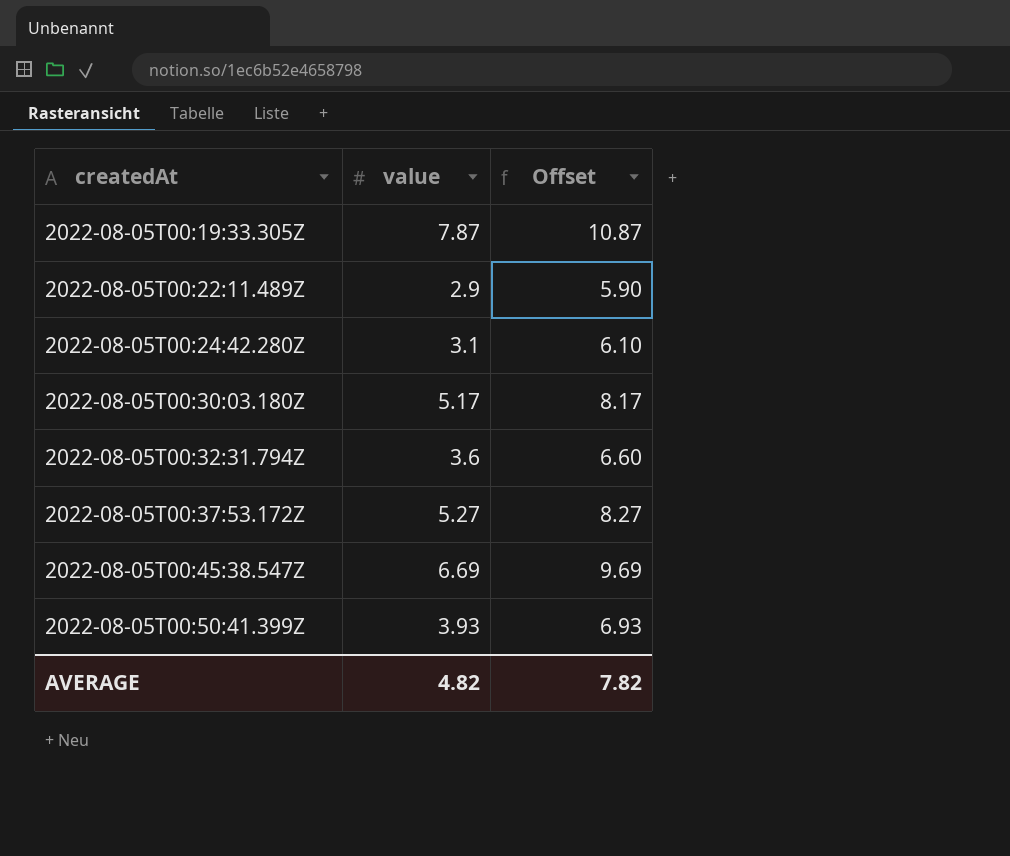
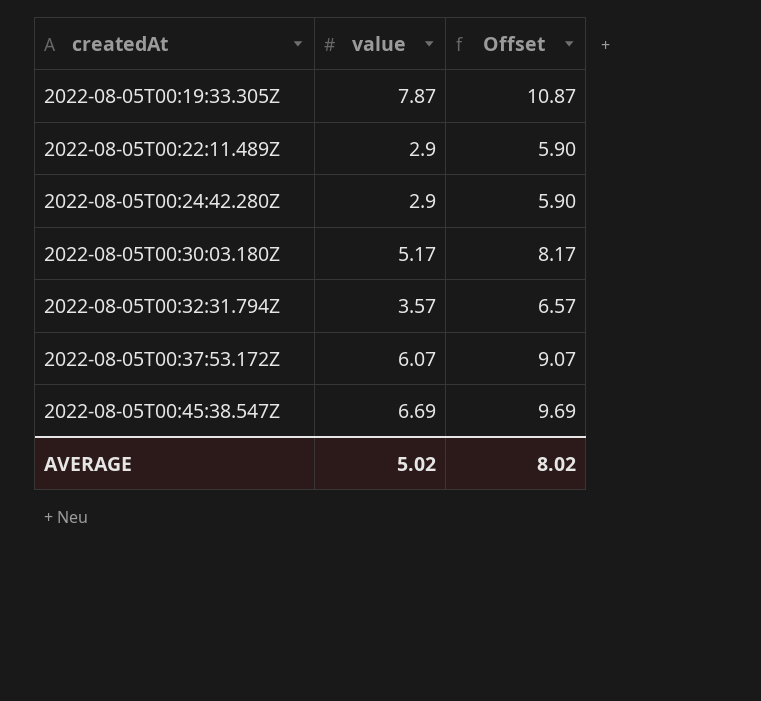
row 2022-08-05T00:50:41.399Z: 3.93 | 6.93 -> none
2022-08-05T00:24:42.280Z | value: 3.1 -> 2.9
2022-08-05T00:24:42.280Z | Offset: 6.10 -> 5.90
2022-08-05T00:32:31.794Z | value: 3.6 -> 3.57
2022-08-05T00:32:31.794Z | Offset: 6.60 -> 6.57
2022-08-05T00:37:53.172Z | value: 5.27 -> 6.07
2022-08-05T00:37:53.172Z | Offset: 8.27 -> 9.07
AVERAGE | value: 4.82 -> 5.02
AVERAGE | Offset: 7.82 -> 8.02

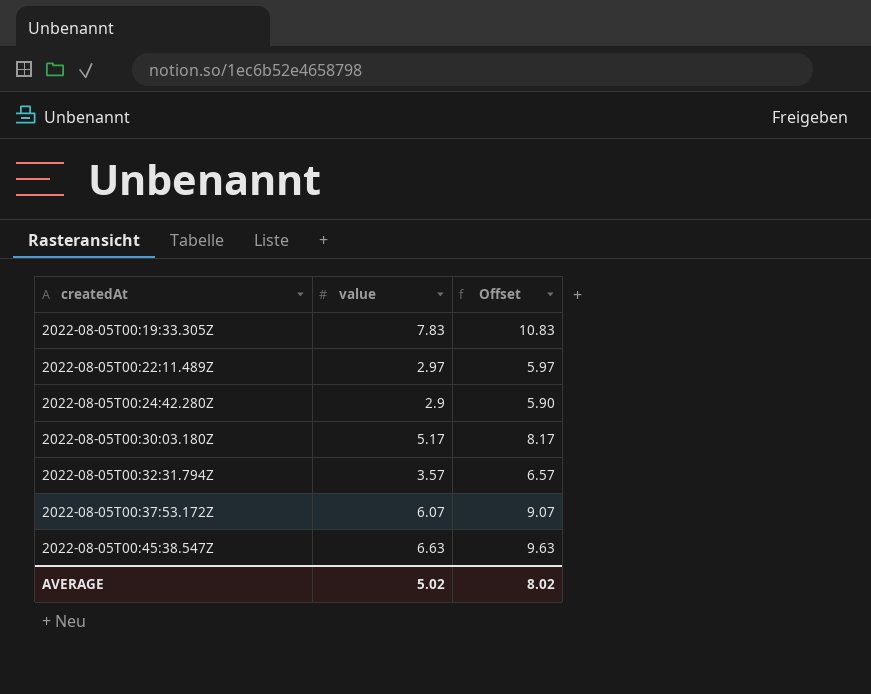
2022-08-05T00:19:33.305Z | value: 7.87 -> 7.83
2022-08-05T00:19:33.305Z | Offset: 10.87 -> 10.83
2022-08-05T00:22:11.489Z | value: 2.9 -> 2.97
2022-08-05T00:22:11.489Z | Offset: 5.90 -> 5.97
2022-08-05T00:45:38.547Z | value: 6.69 -> 6.63
2022-08-05T00:45:38.547Z | Offset: 9.69 -> 9.63

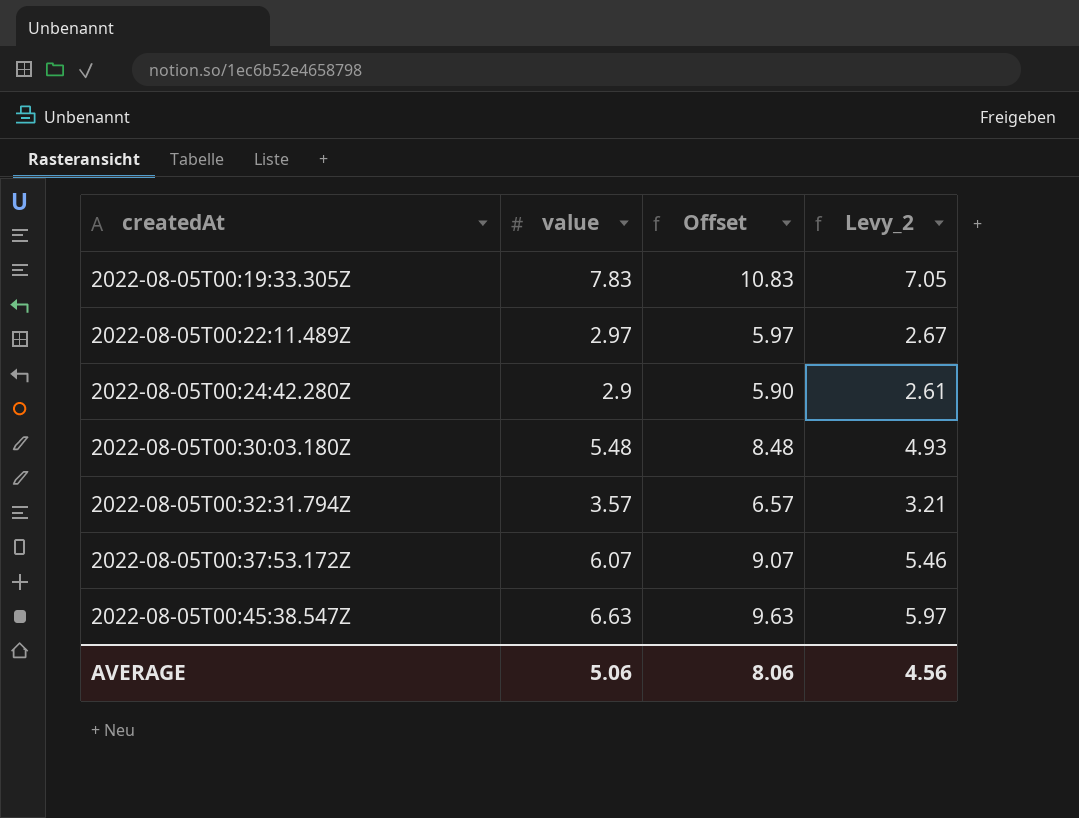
column Levy_2 | formula: none -> [value] * 0.9
2022-08-05T00:30:03.180Z | value: 5.17 -> 5.48
2022-08-05T00:30:03.180Z | Offset: 8.17 -> 8.48
AVERAGE | value: 5.02 -> 5.06
AVERAGE | Offset: 8.02 -> 8.06

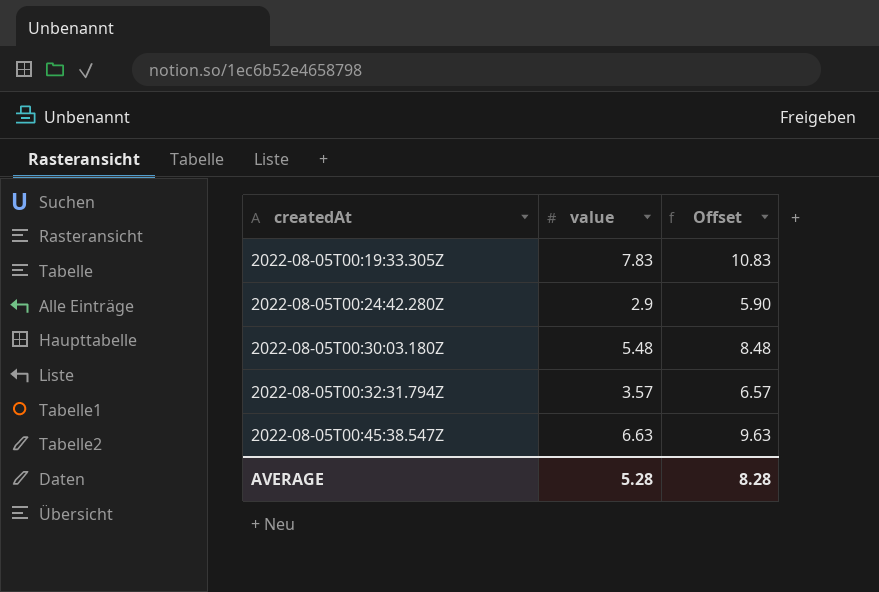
column Levy_2 | formula: [value] * 0.9 -> none
row 2022-08-05T00:22:11.489Z: 2.97 | 5.97 | 2.67 -> none
row 2022-08-05T00:37:53.172Z: 6.07 | 9.07 | 5.46 -> none
AVERAGE | value: 5.06 -> 5.28
AVERAGE | Offset: 8.06 -> 8.28

